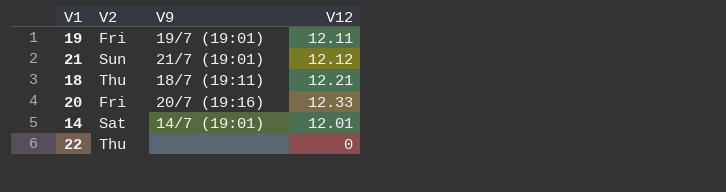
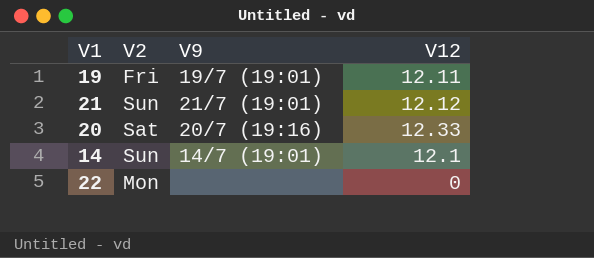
row 18: Thu | 18/7 (19:11) | 12.21 -> none
20 | V2: Fri -> Sat
14 | V2: Sat -> Sun
14 | V12: 12.01 -> 12.1
22 | V2: Thu -> Mon

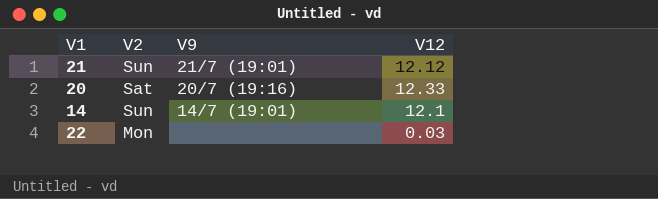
row 19: Fri | 19/7 (19:01) | 12.11 -> none
22 | V12: 0 -> 0.03

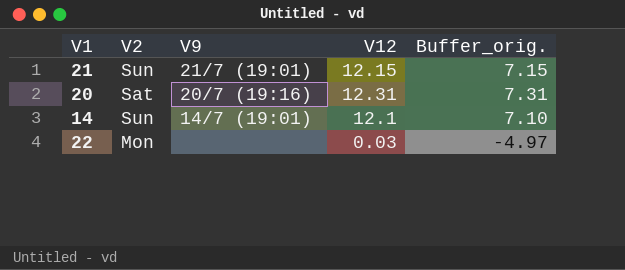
column Buffer_orig. | formula: none -> [V12] - 5
21 | V12: 12.12 -> 12.15
20 | V12: 12.33 -> 12.31

